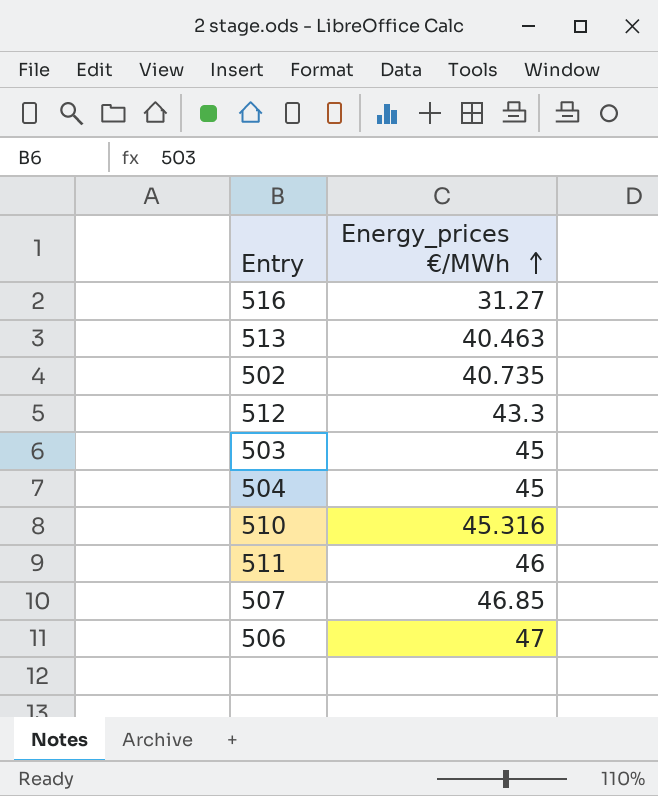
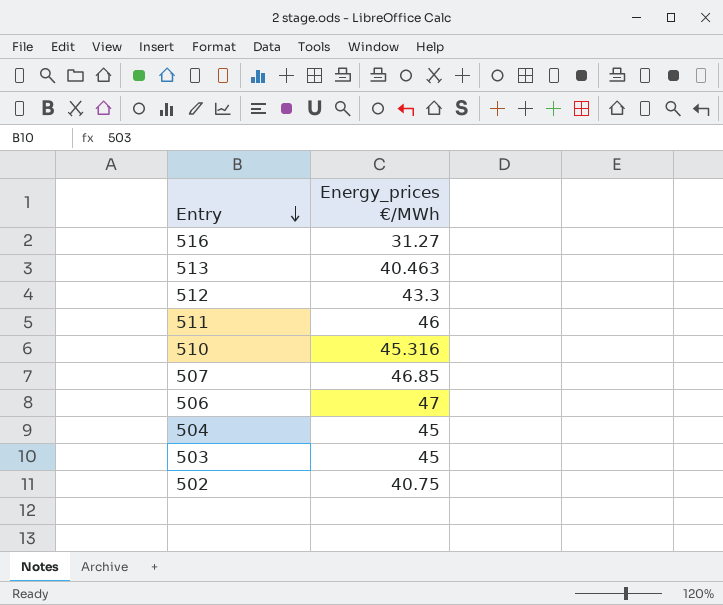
row order: Energy_prices €/MWh ascending -> Entry descending
502 | Energy_prices €/MWh: 40.735 -> 40.75

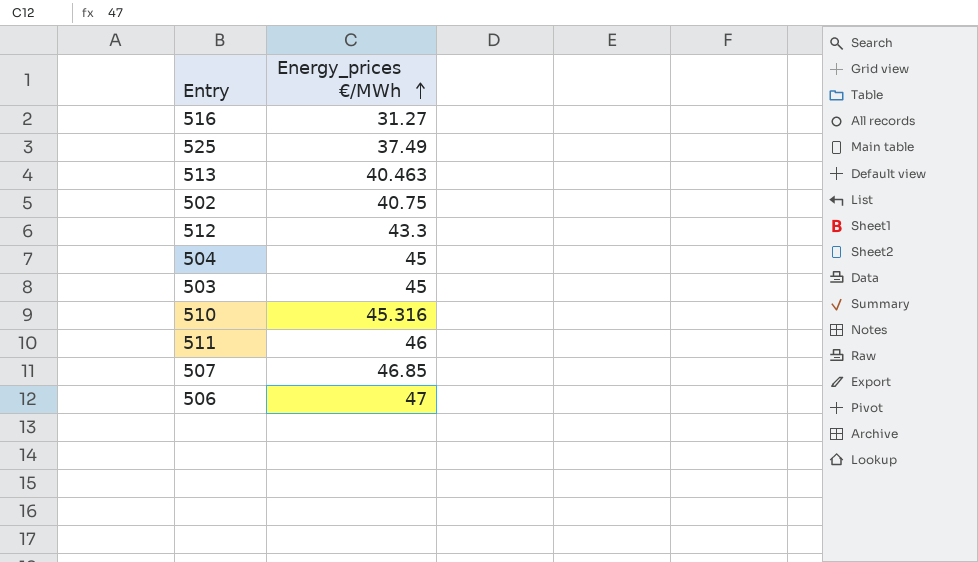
row order: Entry descending -> Energy_prices €/MWh ascending
row 525: none -> 37.49

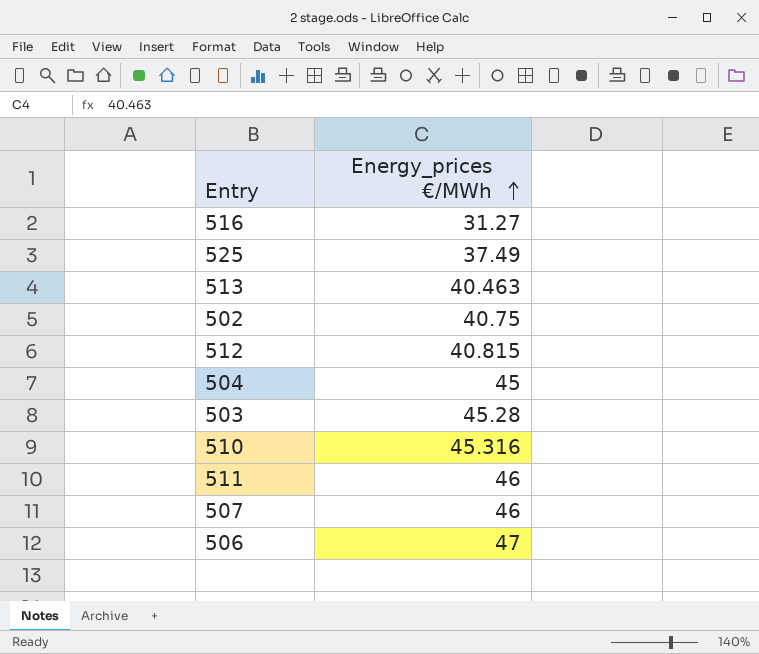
512 | Energy_prices €/MWh: 43.3 -> 40.815
503 | Energy_prices €/MWh: 45 -> 45.28
507 | Energy_prices €/MWh: 46.85 -> 46

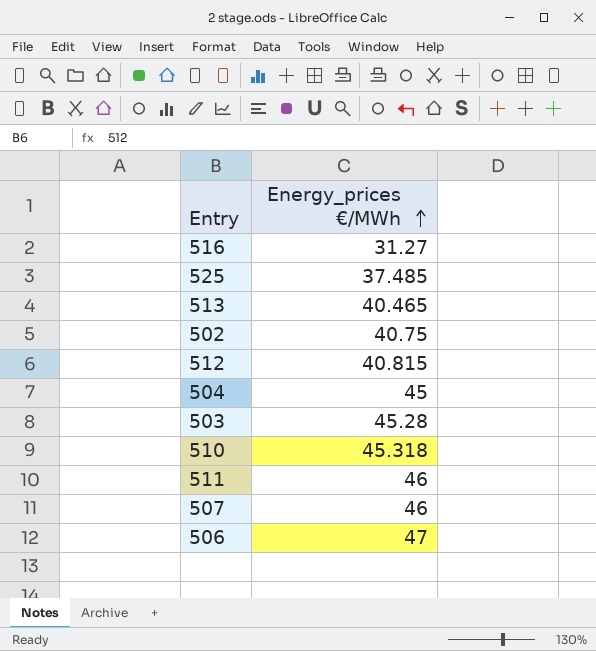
525 | Energy_prices €/MWh: 37.49 -> 37.485
513 | Energy_prices €/MWh: 40.463 -> 40.465
510 | Energy_prices €/MWh: 45.316 -> 45.318

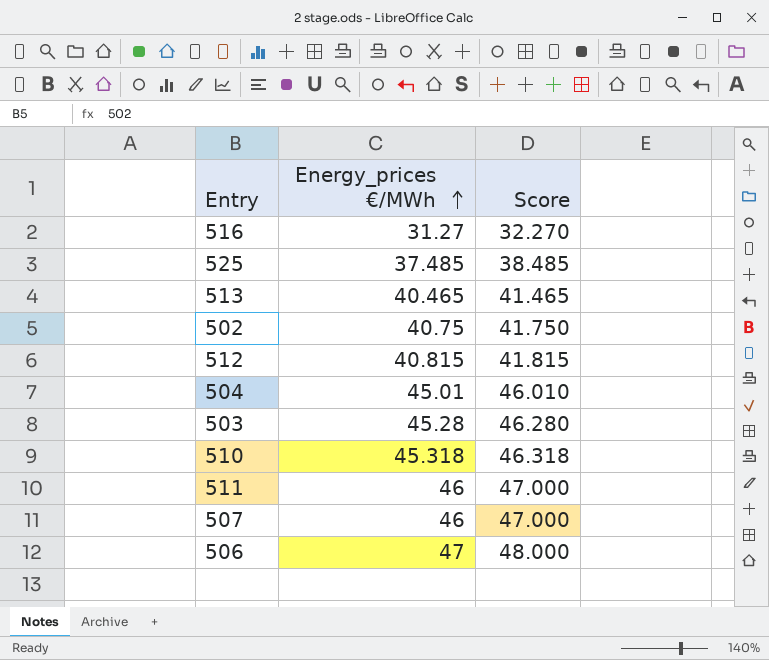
column Score | formula: none -> [Energy_prices €/MWh] + 1
504 | Energy_prices €/MWh: 45 -> 45.01

